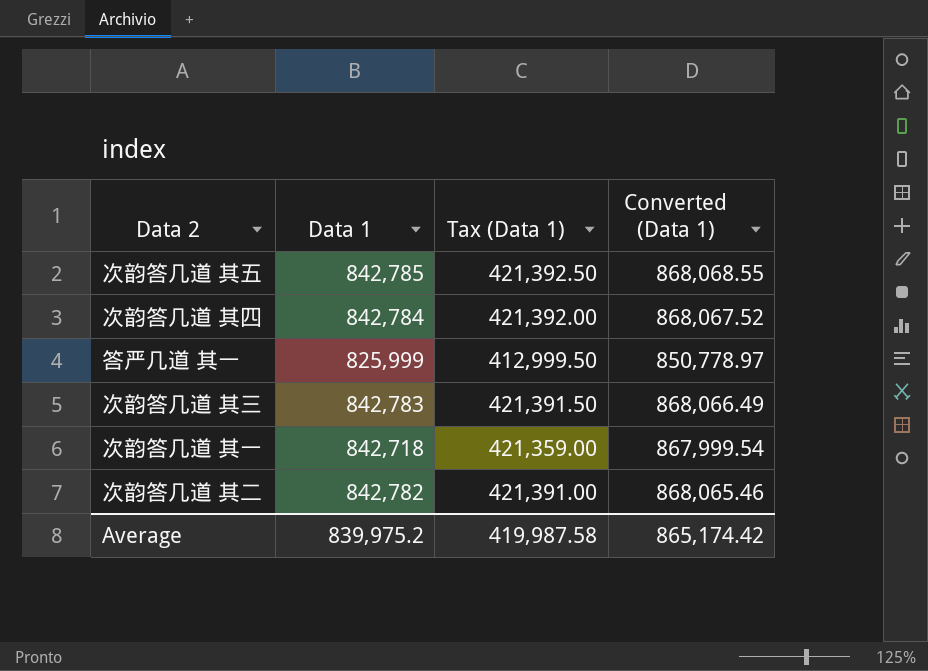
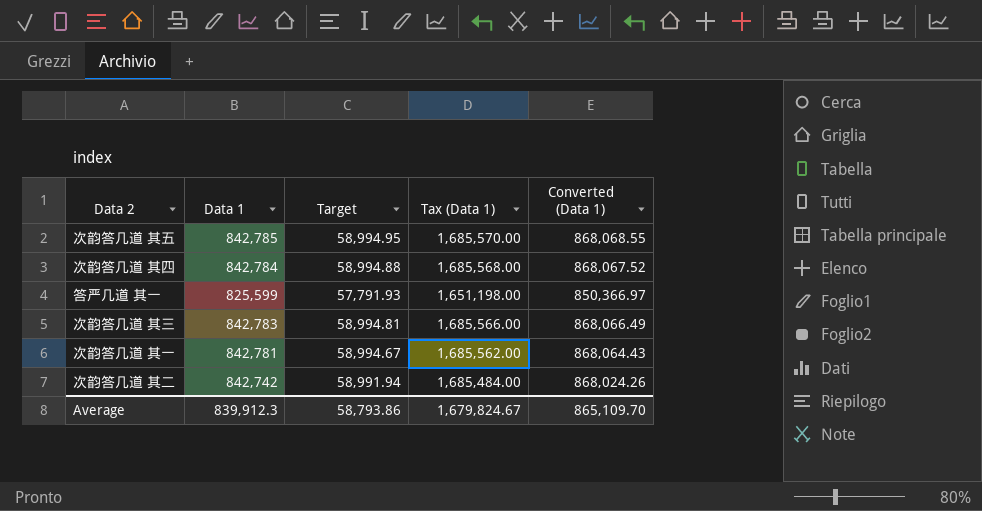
column Target | formula: none -> [Data 1] * 0.07
column Tax (Data 1) | formula: [Data 1] * 0.5 -> [Data 1] * 2
答严几道 其一 | Data 1: 825,999 -> 825,599
答严几道 其一 | Converted (Data 1): 850,778.97 -> 850,366.97
次韵答几道 其一 | Data 1: 842,718 -> 842,781
次韵答几道 其一 | Converted (Data 1): 867,999.54 -> 868,064.43
次韵答几道 其二 | Data 1: 842,782 -> 842,742
次韵答几道 其二 | Converted (Data 1): 868,065.46 -> 868,024.26
Average | Data 1: 839,975.2 -> 839,912.3
Average | Tax (Data 1): 419,987.58 -> 1,679,824.67
Average | Converted (Data 1): 865,174.42 -> 865,109.70

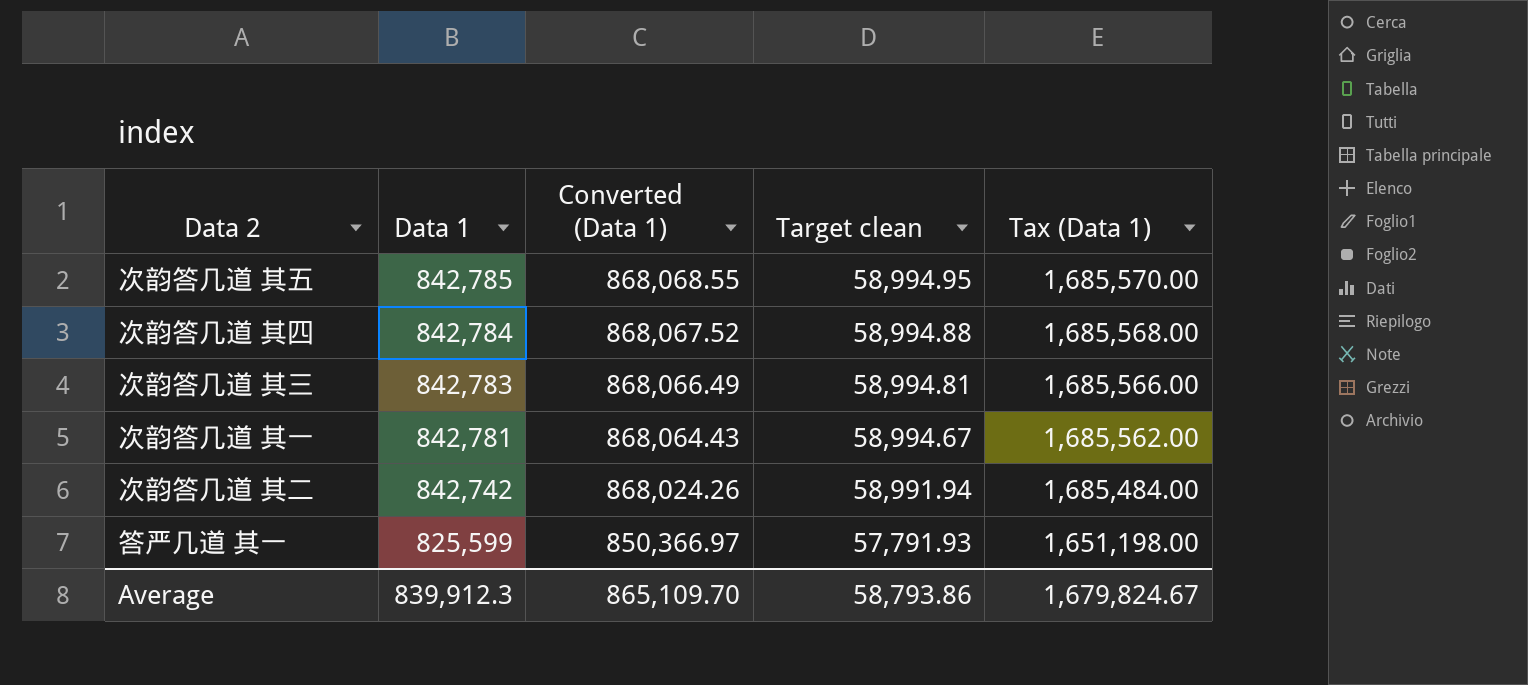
row order: none -> Data 1 descending
column Converted (Data 1) | position: 5 -> 3
column name: Target -> Target clean

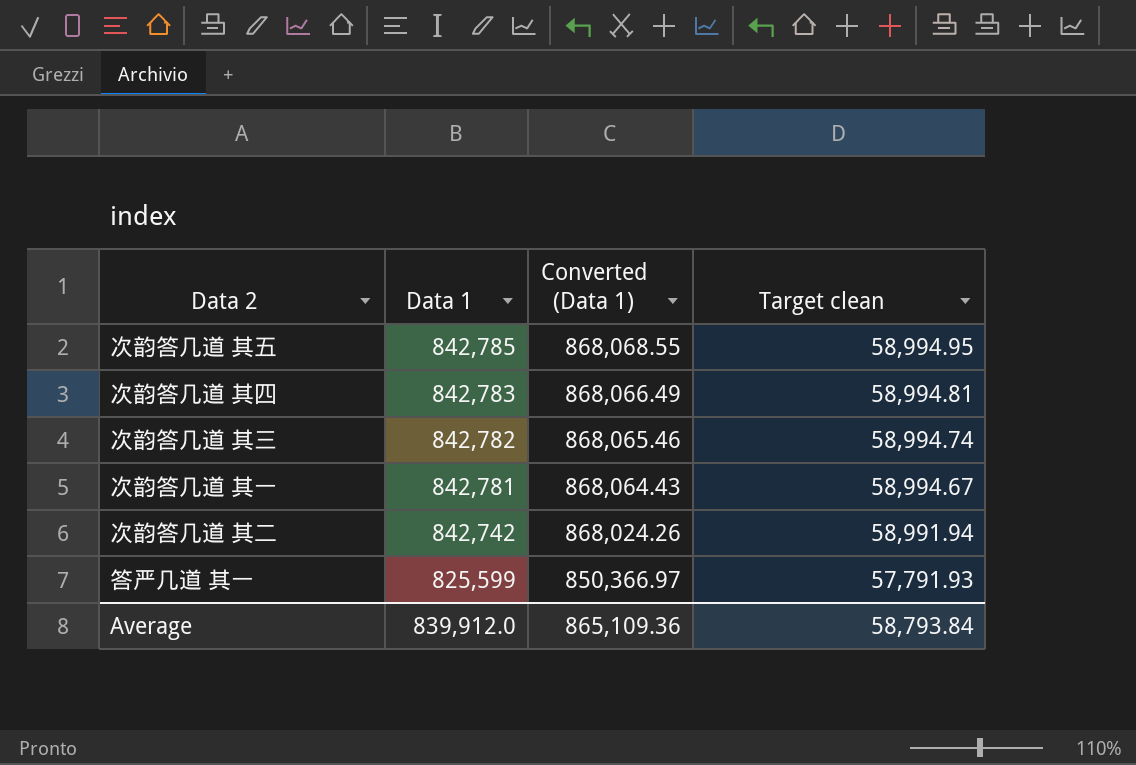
column Tax (Data 1) | formula: [Data 1] * 2 -> none
次韵答几道 其四 | Data 1: 842,784 -> 842,783
次韵答几道 其四 | Converted (Data 1): 868,067.52 -> 868,066.49
次韵答几道 其四 | Target clean: 58,994.88 -> 58,994.81
次韵答几道 其三 | Data 1: 842,783 -> 842,782
次韵答几道 其三 | Converted (Data 1): 868,066.49 -> 868,065.46
次韵答几道 其三 | Target clean: 58,994.81 -> 58,994.74
Average | Data 1: 839,912.3 -> 839,912.0
Average | Converted (Data 1): 865,109.70 -> 865,109.36
Average | Target clean: 58,793.86 -> 58,793.84

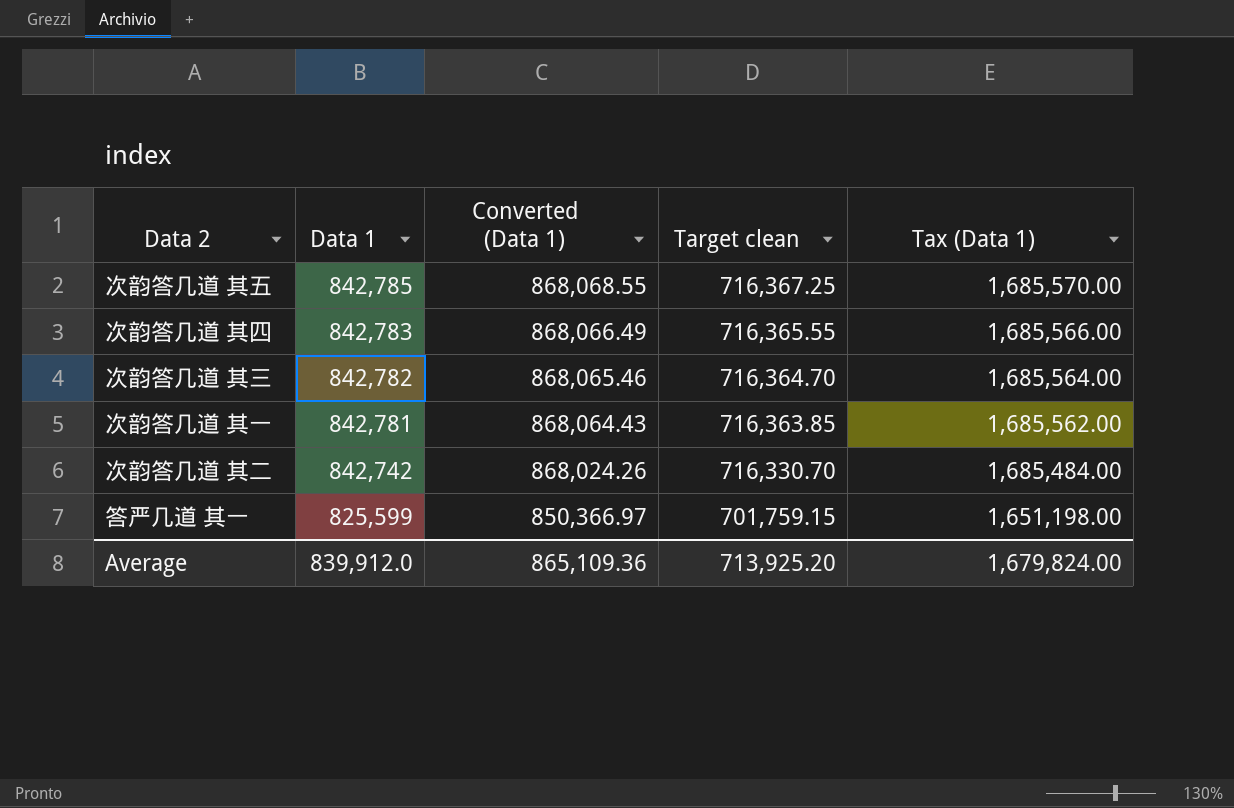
column Target clean | formula: [Data 1] * 0.07 -> [Data 1] * 0.85
column Tax (Data 1) | formula: none -> [Data 1] * 2
Average | Target clean: 58,793.84 -> 713,925.20

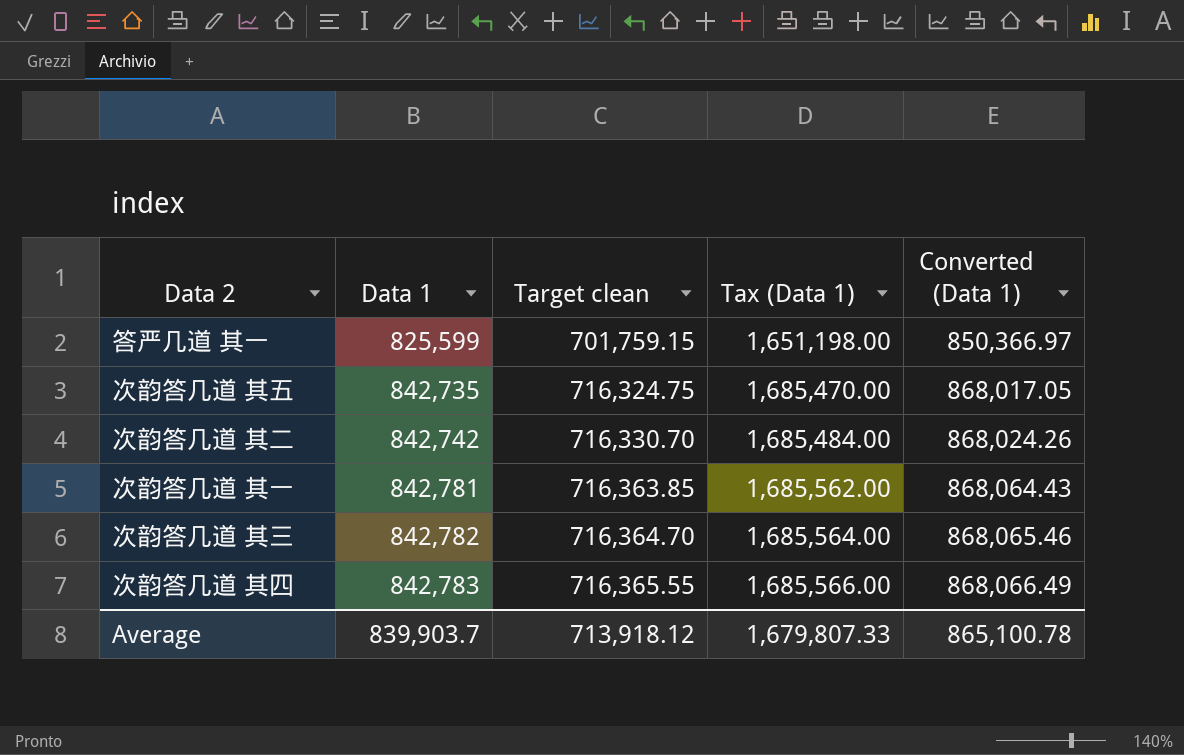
row order: Data 1 descending -> Data 1 ascending
column Converted (Data 1) | position: 3 -> 5
次韵答几道 其五 | Data 1: 842,785 -> 842,735
次韵答几道 其五 | Target clean: 716,367.25 -> 716,324.75
次韵答几道 其五 | Tax (Data 1): 1,685,570.00 -> 1,685,470.00
次韵答几道 其五 | Converted (Data 1): 868,068.55 -> 868,017.05
Average | Data 1: 839,912.0 -> 839,903.7
Average | Target clean: 713,925.20 -> 713,918.12
Average | Tax (Data 1): 1,679,824.00 -> 1,679,807.33
Average | Converted (Data 1): 865,109.36 -> 865,100.78

